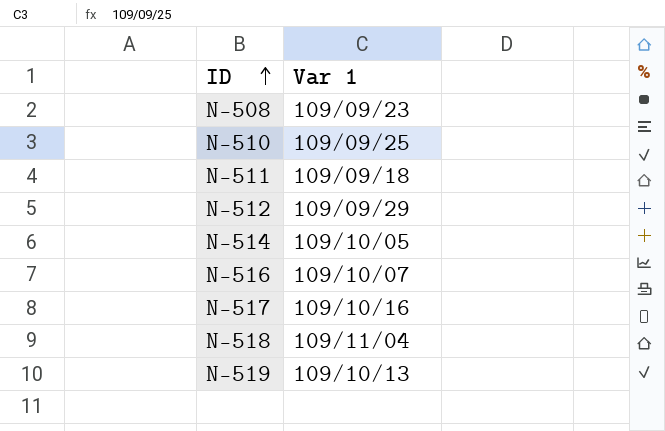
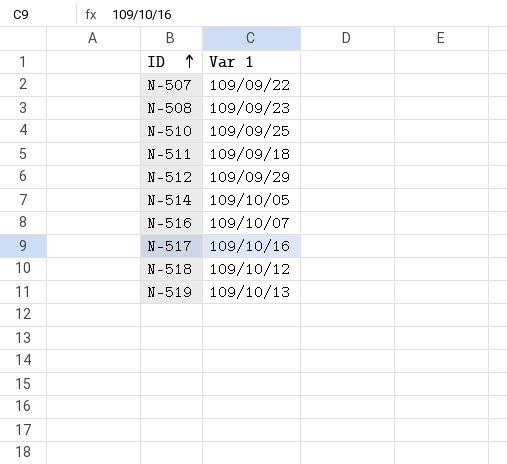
row N-507: none -> 109/09/22
N-518 | Var 1: 109/11/04 -> 109/10/12

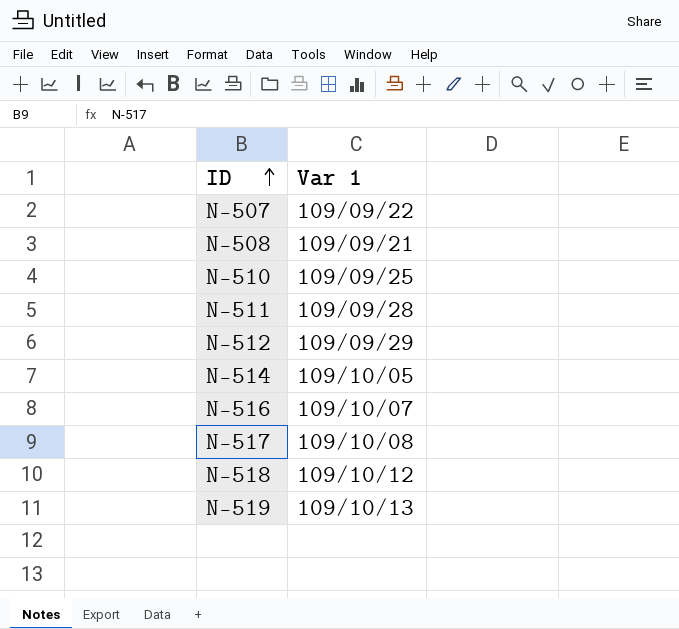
N-508 | Var 1: 109/09/23 -> 109/09/21
N-511 | Var 1: 109/09/18 -> 109/09/28
N-517 | Var 1: 109/10/16 -> 109/10/08

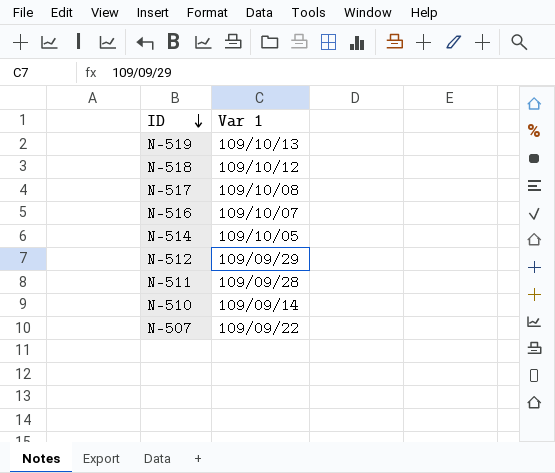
row order: ID ascending -> ID descending
row N-508: 109/09/21 -> none
N-510 | Var 1: 109/09/25 -> 109/09/14

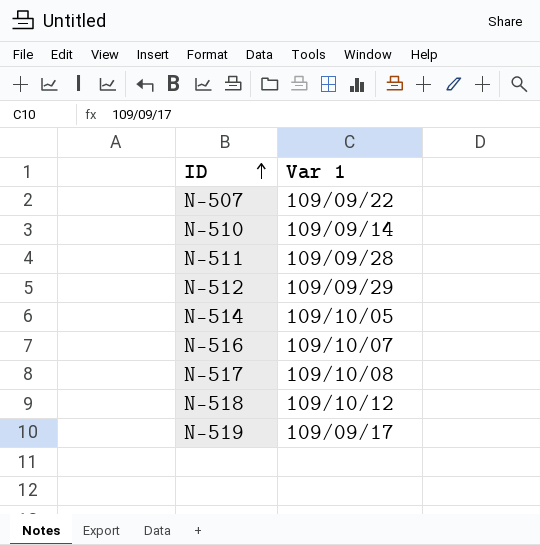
row order: ID descending -> ID ascending
N-519 | Var 1: 109/10/13 -> 109/09/17

